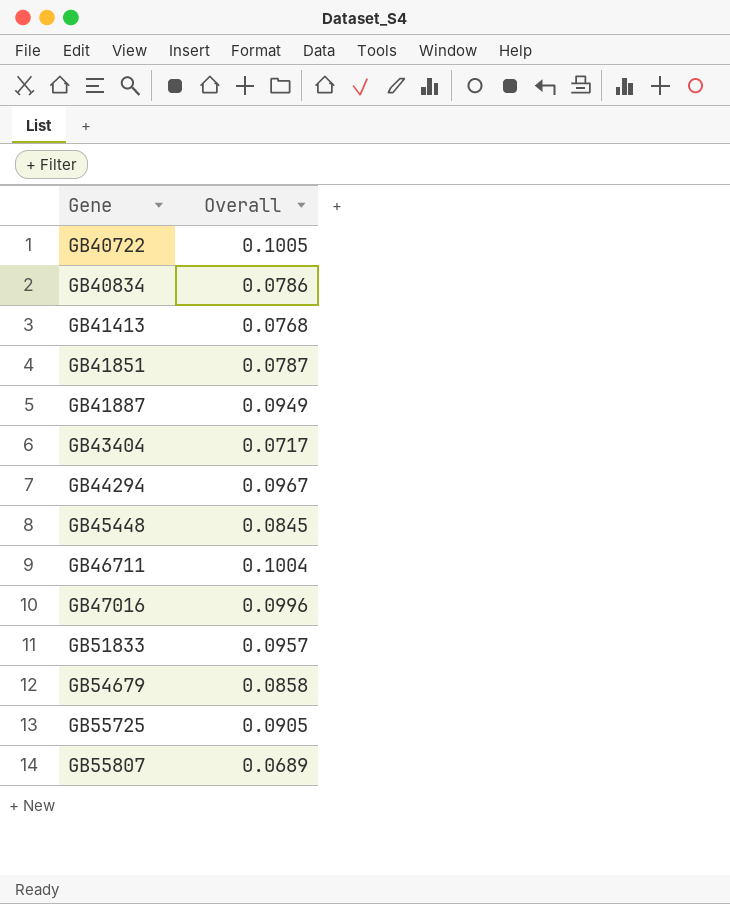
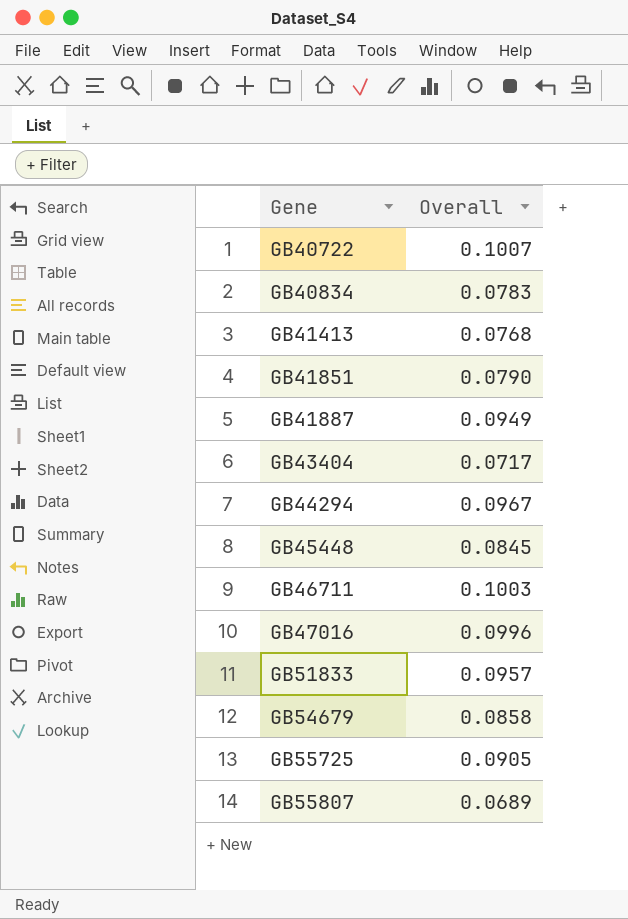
GB40722 | Overall: 0.1005 -> 0.1007
GB40834 | Overall: 0.0786 -> 0.0783
GB41851 | Overall: 0.0787 -> 0.0790
GB46711 | Overall: 0.1004 -> 0.1003

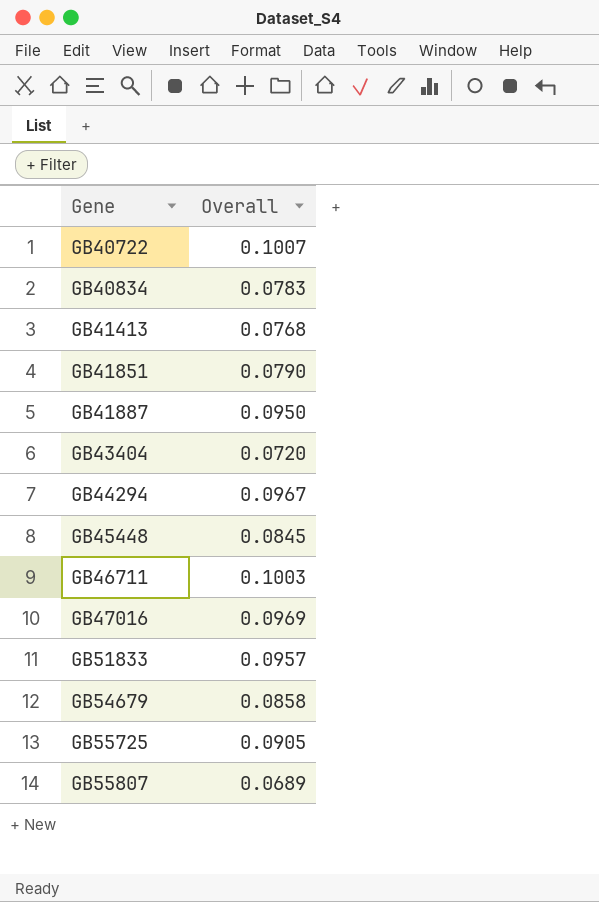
GB41887 | Overall: 0.0949 -> 0.0950
GB43404 | Overall: 0.0717 -> 0.0720
GB47016 | Overall: 0.0996 -> 0.0969

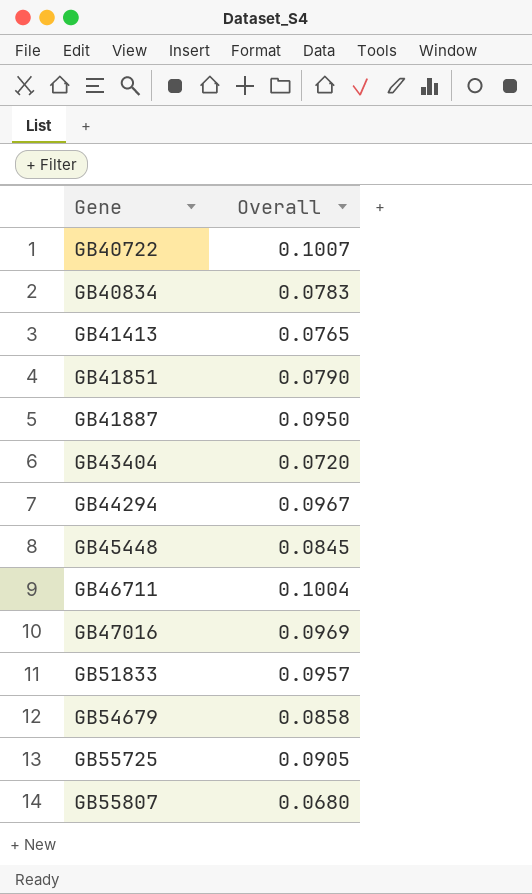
GB41413 | Overall: 0.0768 -> 0.0765
GB46711 | Overall: 0.1003 -> 0.1004
GB55807 | Overall: 0.0689 -> 0.0680

